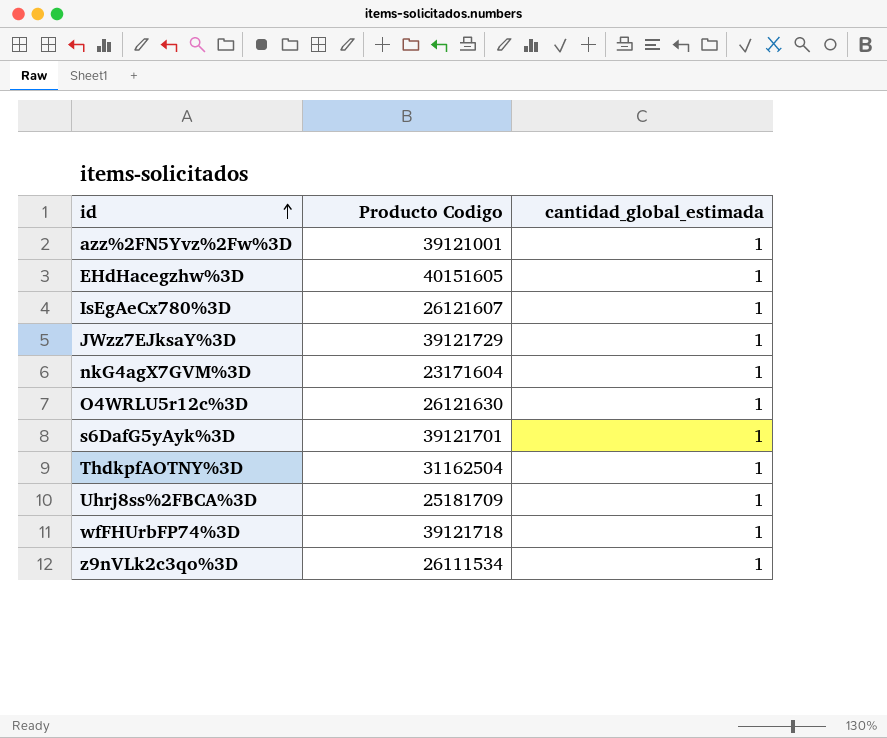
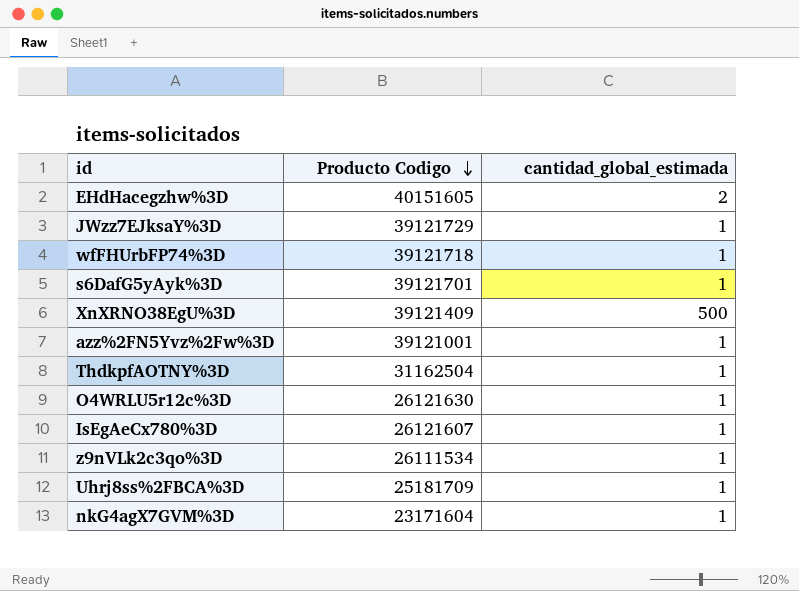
row order: id ascending -> Producto Codigo descending
EHdHacegzhw%3D | cantidad_global_estimada: 1 -> 2
row XnXRNO38EgU%3D: none -> 39121409 | 500

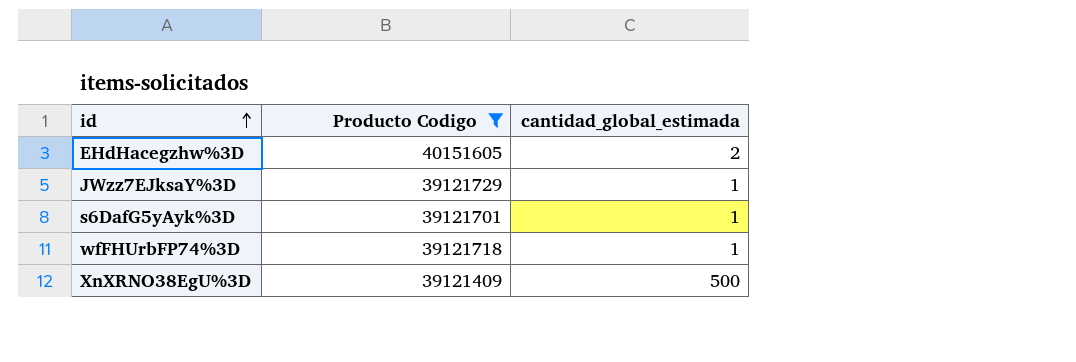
filter: none -> Producto Codigo >= 39121409
row order: Producto Codigo descending -> id ascending

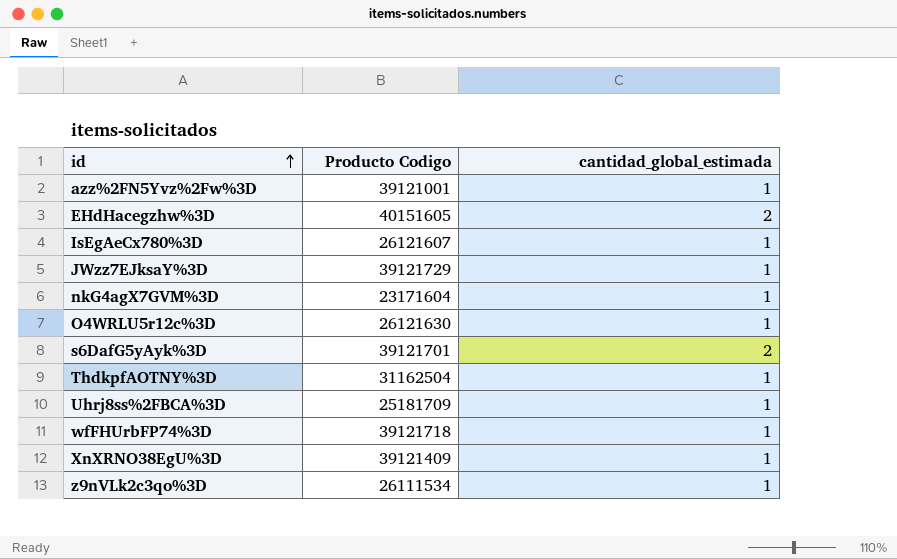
filter: Producto Codigo >= 39121409 -> none
s6DafG5yAyk%3D | cantidad_global_estimada: 1 -> 2
XnXRNO38EgU%3D | cantidad_global_estimada: 500 -> 1

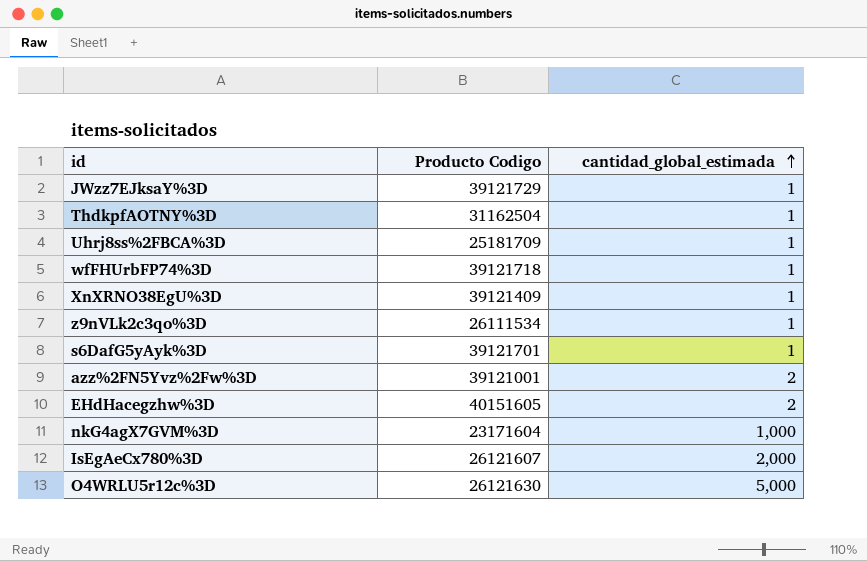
row order: id ascending -> cantidad_global_estimada ascending
s6DafG5yAyk%3D | cantidad_global_estimada: 2 -> 1
azz%2FN5Yvz%2Fw%3D | cantidad_global_estimada: 1 -> 2
nkG4agX7GVM%3D | cantidad_global_estimada: 1 -> 1,000
IsEgAeCx780%3D | cantidad_global_estimada: 1 -> 2,000
O4WRLU5r12c%3D | cantidad_global_estimada: 1 -> 5,000

